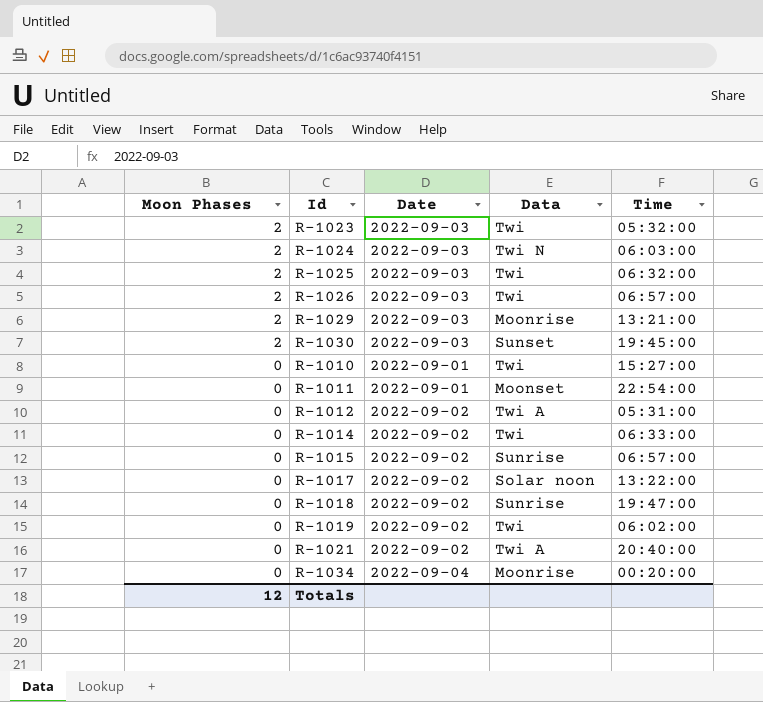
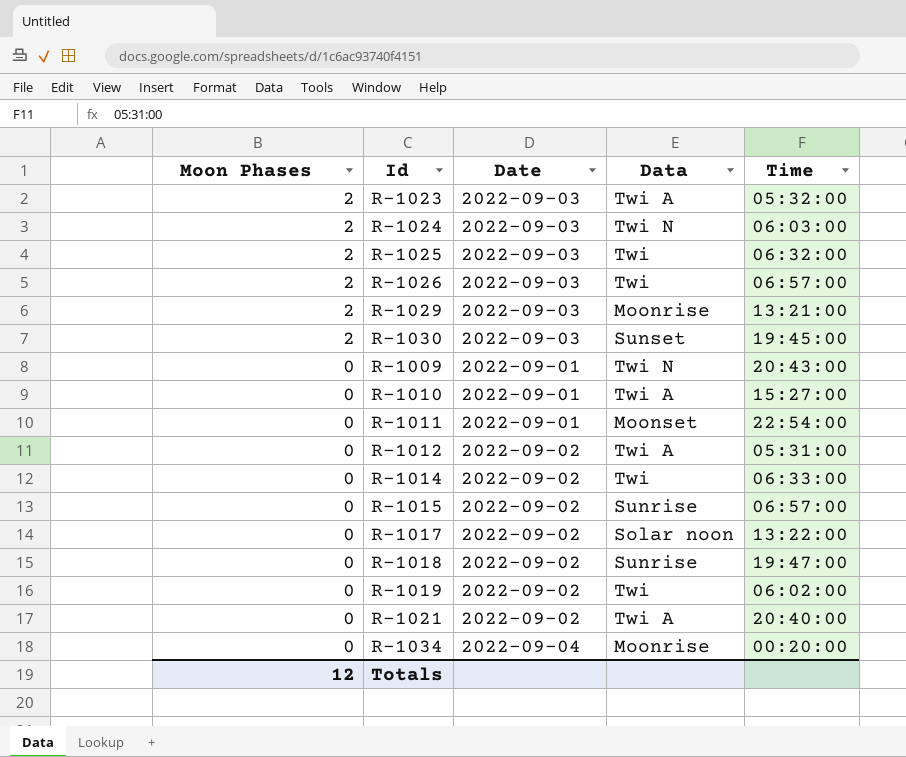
R-1023 | Data: Twi -> Twi A
row R-1009: none -> 0 | 2022-09-01 | Twi N | 20:43:00
R-1010 | Data: Twi -> Twi A

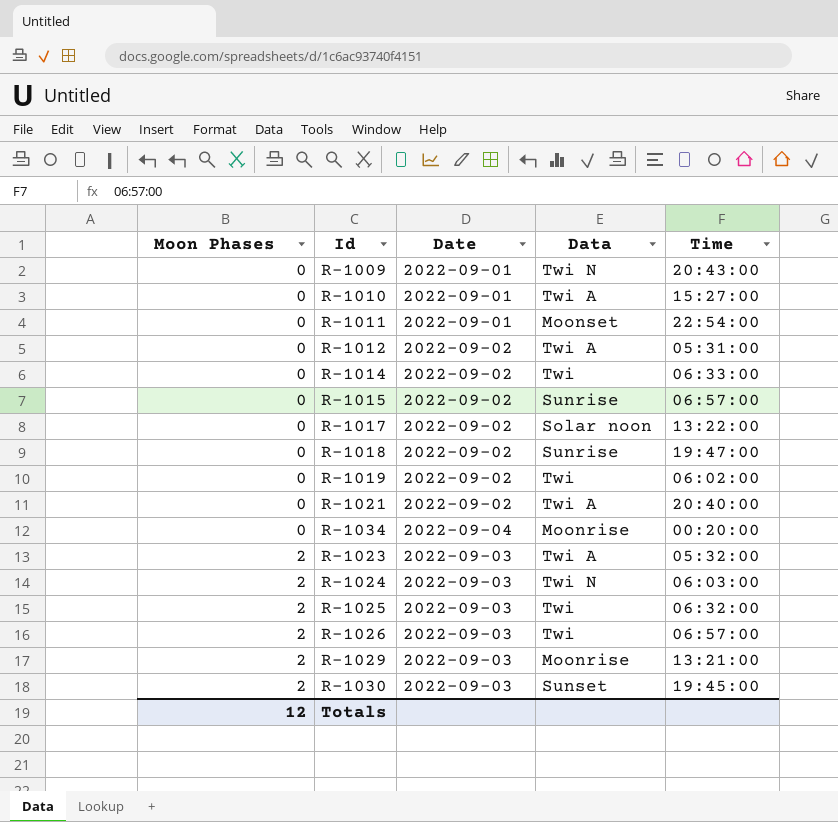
row order: Moon Phases descending -> Moon Phases ascending

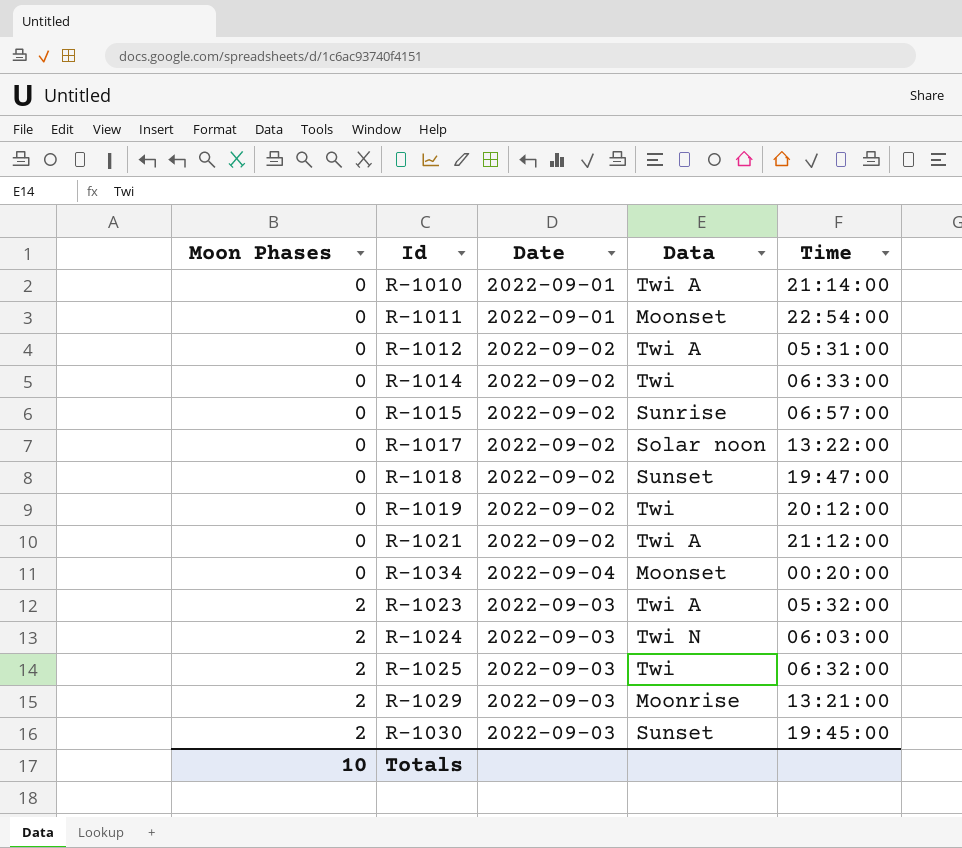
row R-1009: 0 | 2022-09-01 | Twi N | 20:43:00 -> none
row R-1026: 2 | 2022-09-03 | Twi | 06:57:00 -> none
R-1010 | Time: 15:27:00 -> 21:14:00
R-1018 | Data: Sunrise -> Sunset
R-1019 | Time: 06:02:00 -> 20:12:00
R-1021 | Time: 20:40:00 -> 21:12:00
R-1034 | Data: Moonrise -> Moonset
Totals | Moon Phases: 12 -> 10

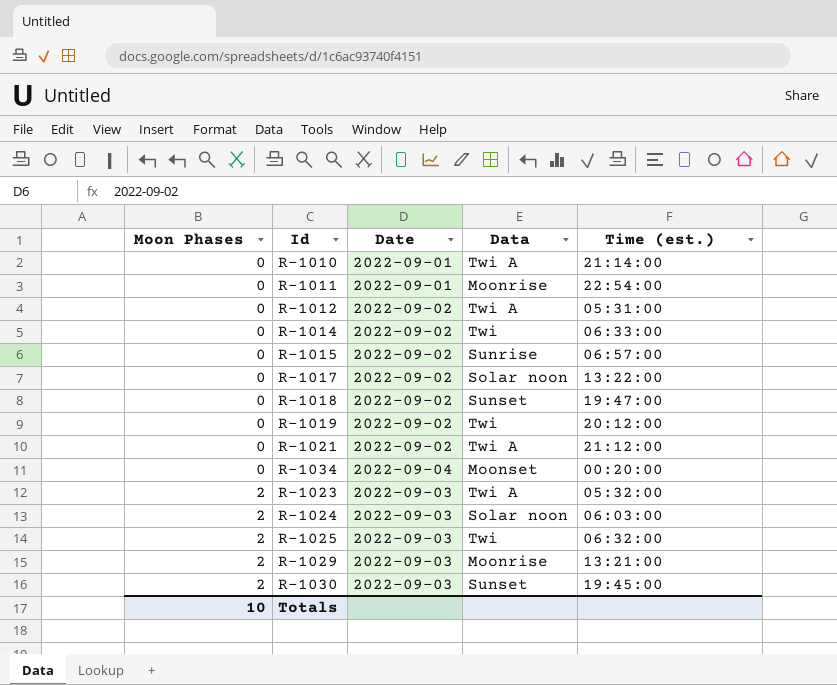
column name: Time -> Time (est.)
R-1011 | Data: Moonset -> Moonrise
R-1024 | Data: Twi N -> Solar noon

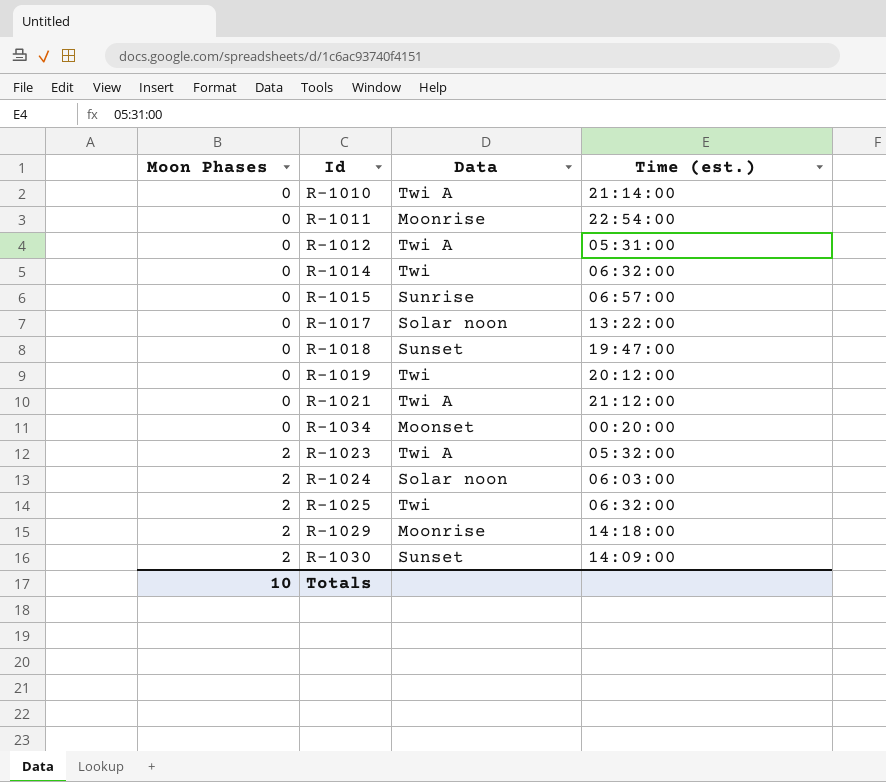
column Date | position: 3 -> none
R-1014 | Time (est.): 06:33:00 -> 06:32:00
R-1029 | Time (est.): 13:21:00 -> 14:18:00
R-1030 | Time (est.): 19:45:00 -> 14:09:00

